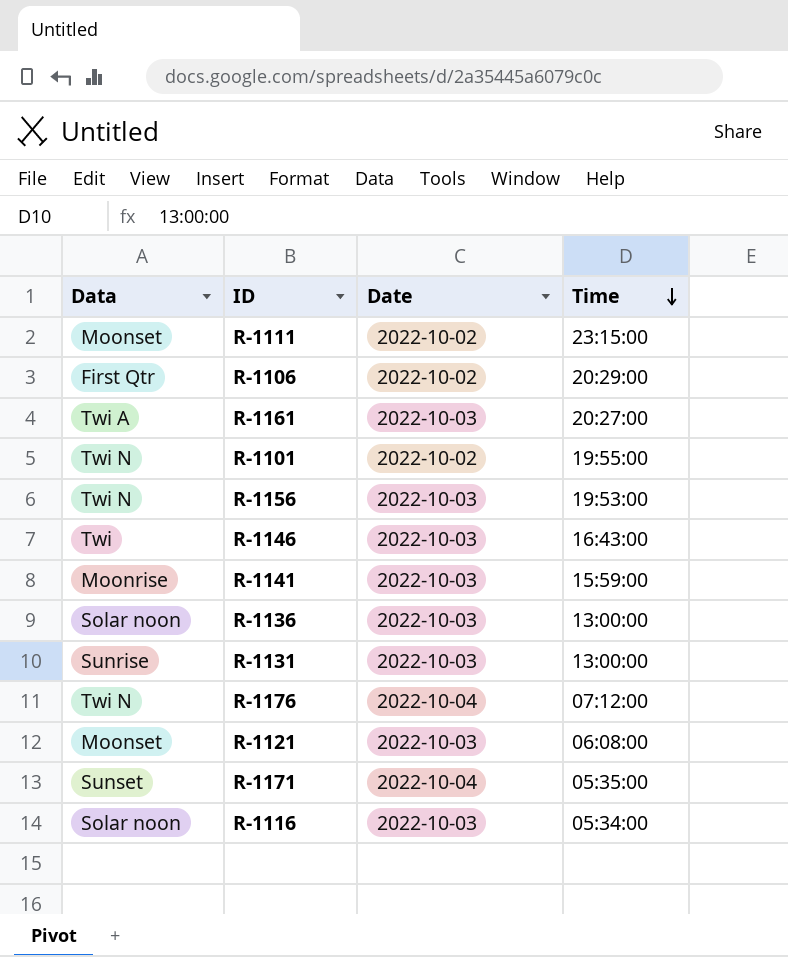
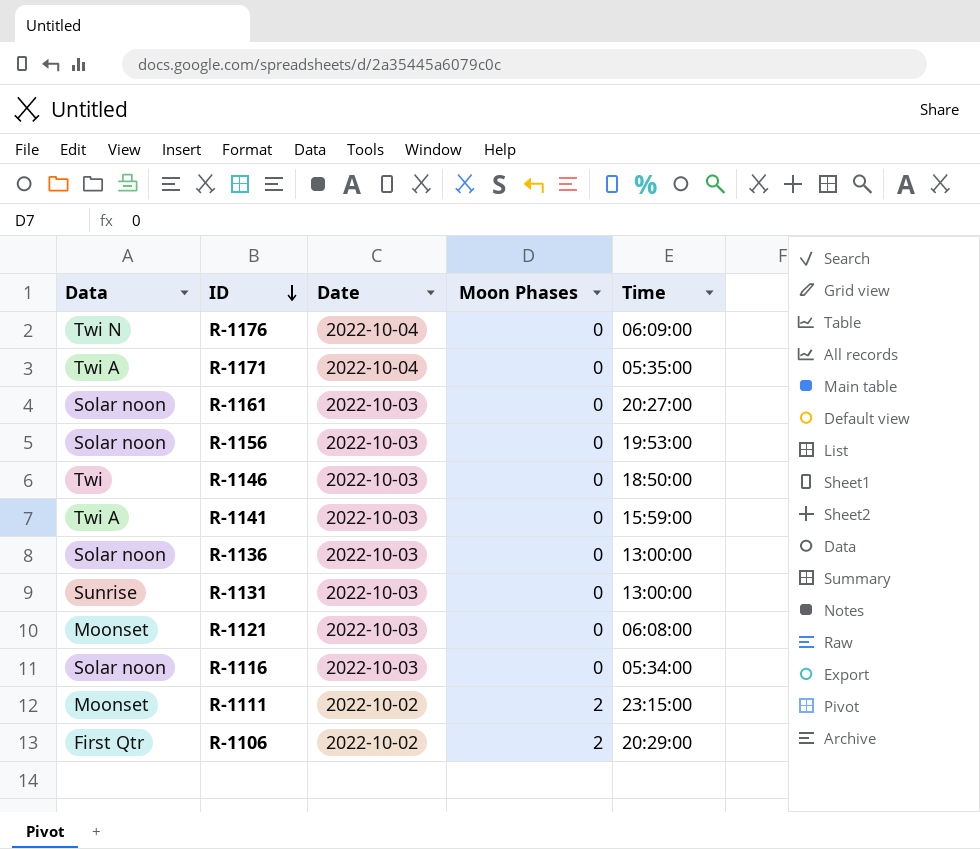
row order: Time descending -> ID descending
column Moon Phases | position: none -> 4
row R-1101: Twi N | 2022-10-02 | 19:55:00 -> none
R-1176 | Time: 07:12:00 -> 06:09:00
R-1171 | Data: Sunset -> Twi A
R-1161 | Data: Twi A -> Solar noon
R-1156 | Data: Twi N -> Solar noon
R-1146 | Time: 16:43:00 -> 18:50:00
R-1141 | Data: Moonrise -> Twi A

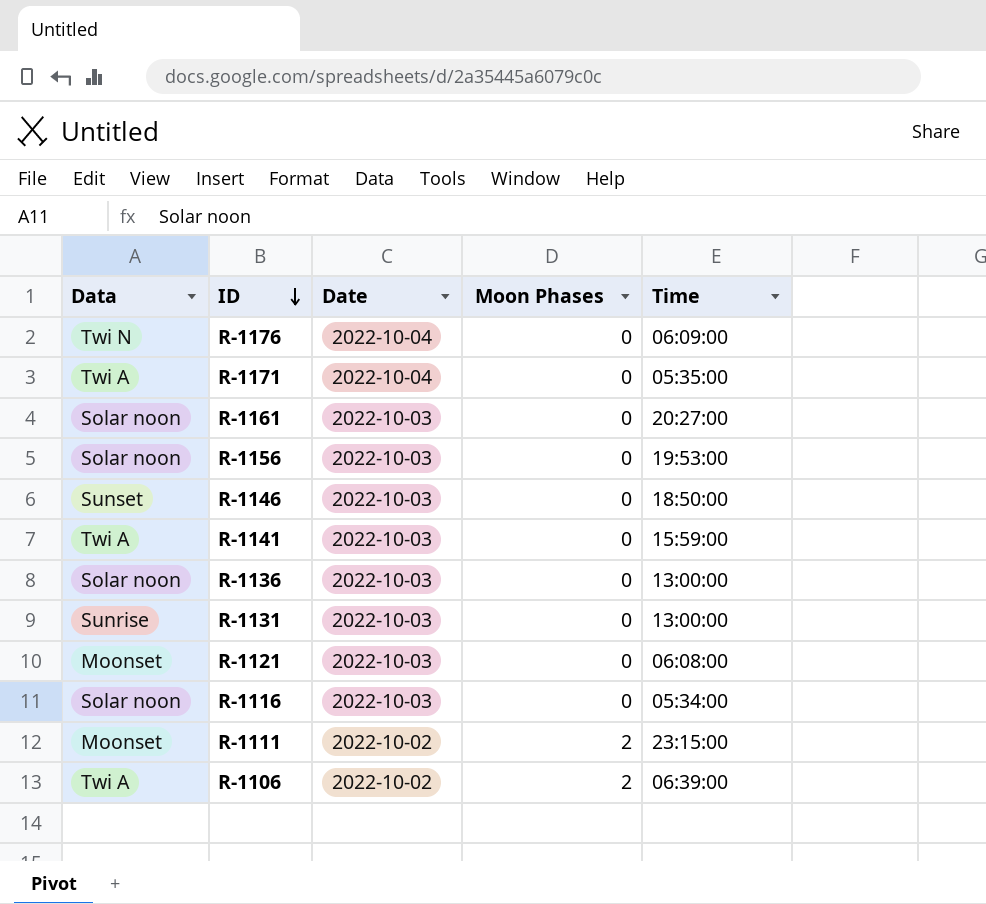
R-1146 | Data: Twi -> Sunset
R-1106 | Data: First Qtr -> Twi A
R-1106 | Time: 20:29:00 -> 06:39:00

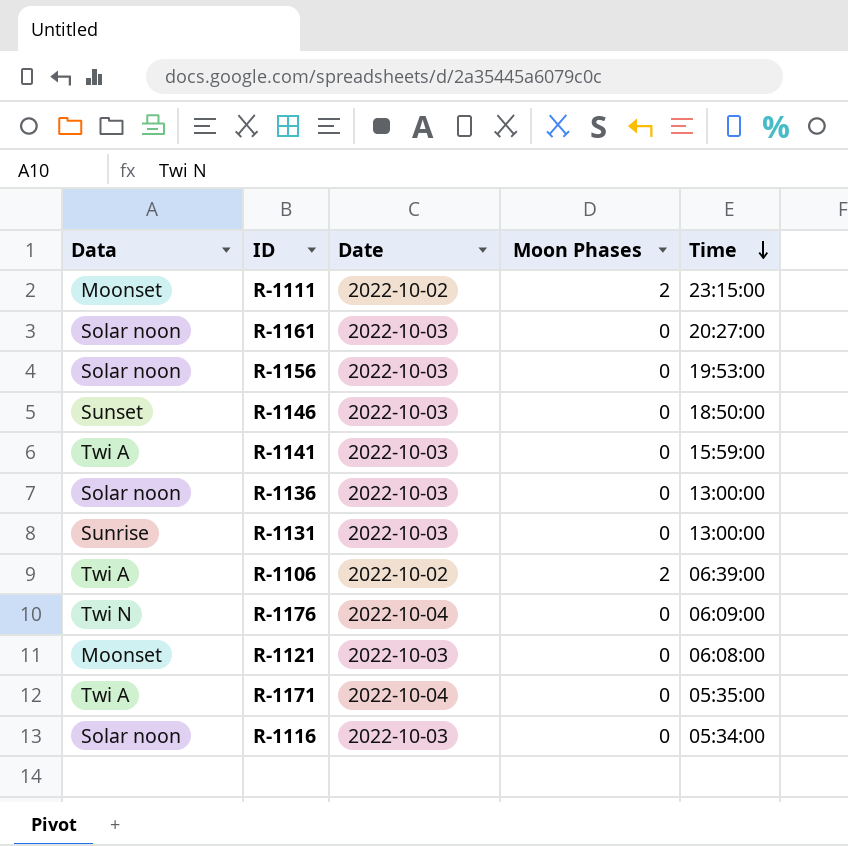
row order: ID descending -> Time descending

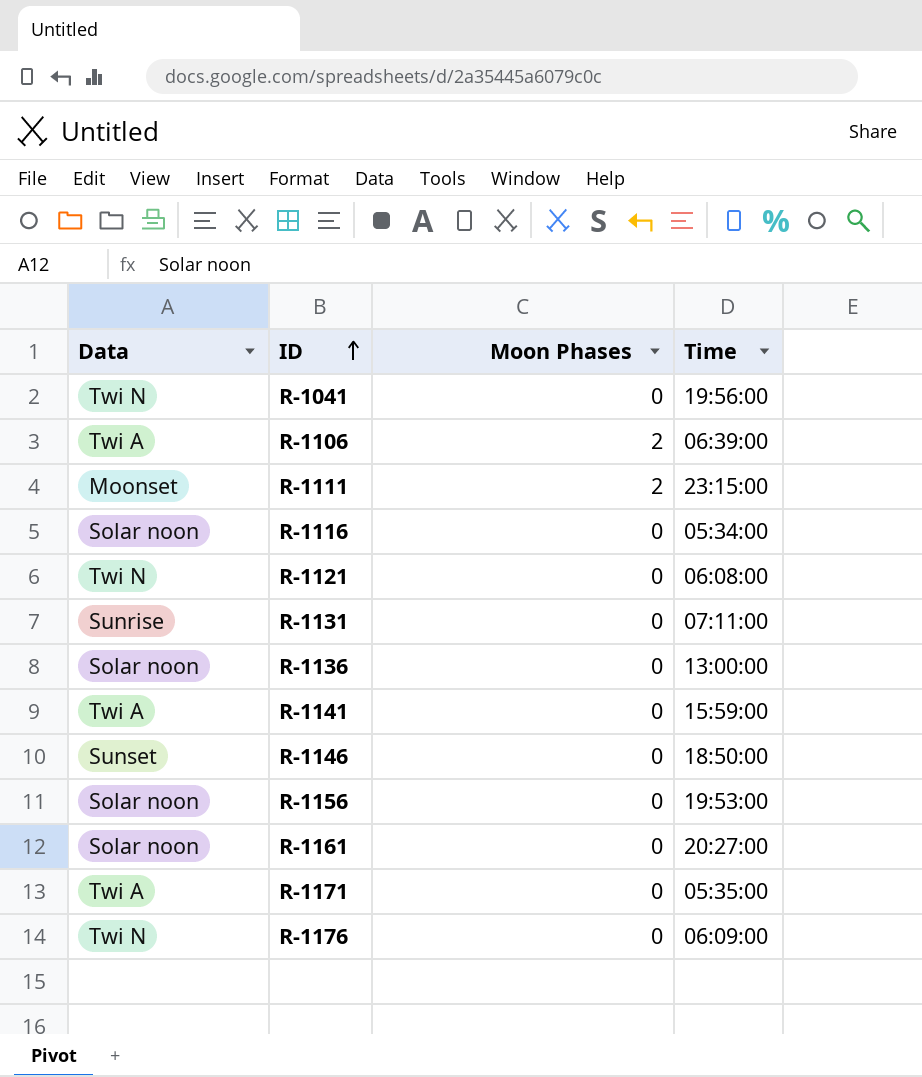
row order: Time descending -> ID ascending
column Date | position: 3 -> none
row R-1041: none -> Twi N | 0 | 19:56:00
R-1121 | Data: Moonset -> Twi N
R-1131 | Time: 13:00:00 -> 07:11:00

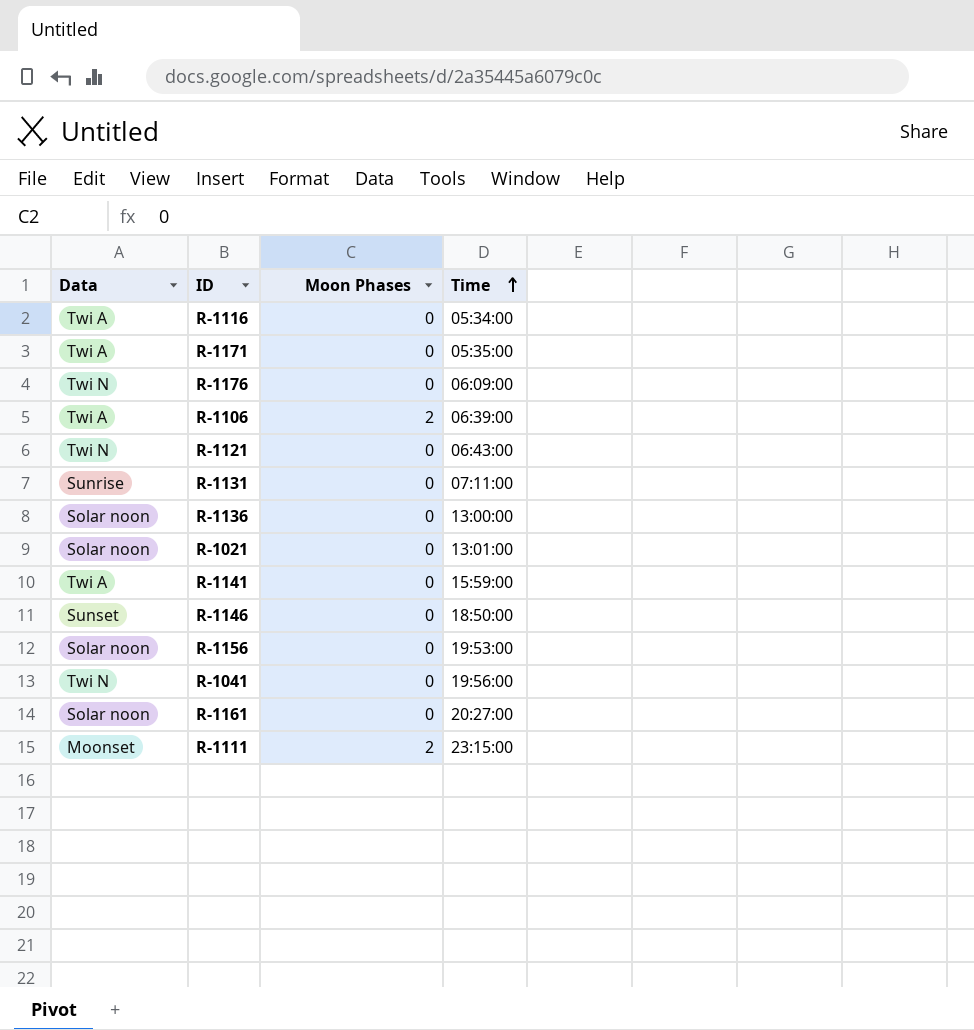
row order: ID ascending -> Time ascending
R-1116 | Data: Solar noon -> Twi A
R-1121 | Time: 06:08:00 -> 06:43:00
row R-1021: none -> Solar noon | 0 | 13:01:00

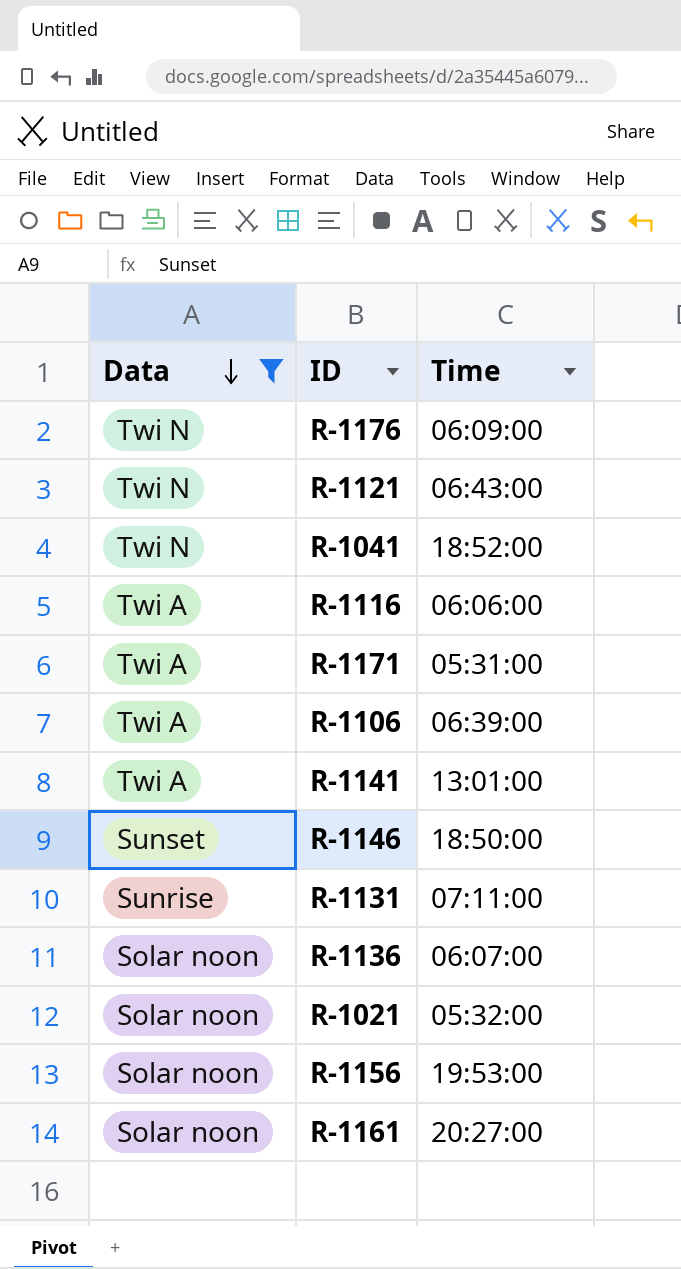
filter: none -> Data != Moonset
row order: Time ascending -> Data descending
column Moon Phases | position: 3 -> none
R-1041 | Time: 19:56:00 -> 18:52:00
R-1116 | Time: 05:34:00 -> 06:06:00
R-1171 | Time: 05:35:00 -> 05:31:00
R-1141 | Time: 15:59:00 -> 13:01:00
R-1136 | Time: 13:00:00 -> 06:07:00
R-1021 | Time: 13:01:00 -> 05:32:00

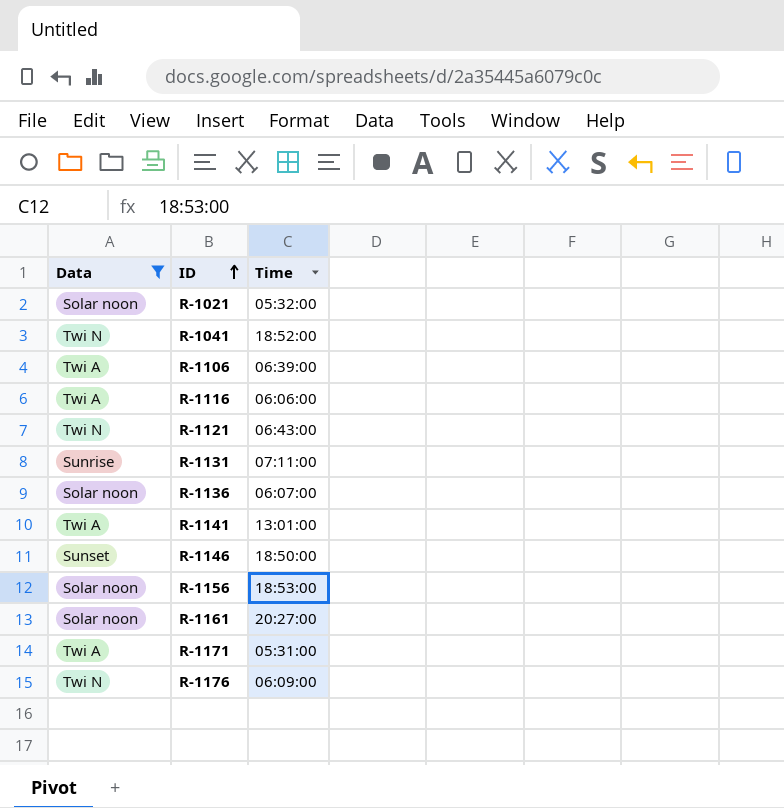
row order: Data descending -> ID ascending
R-1156 | Time: 19:53:00 -> 18:53:00

